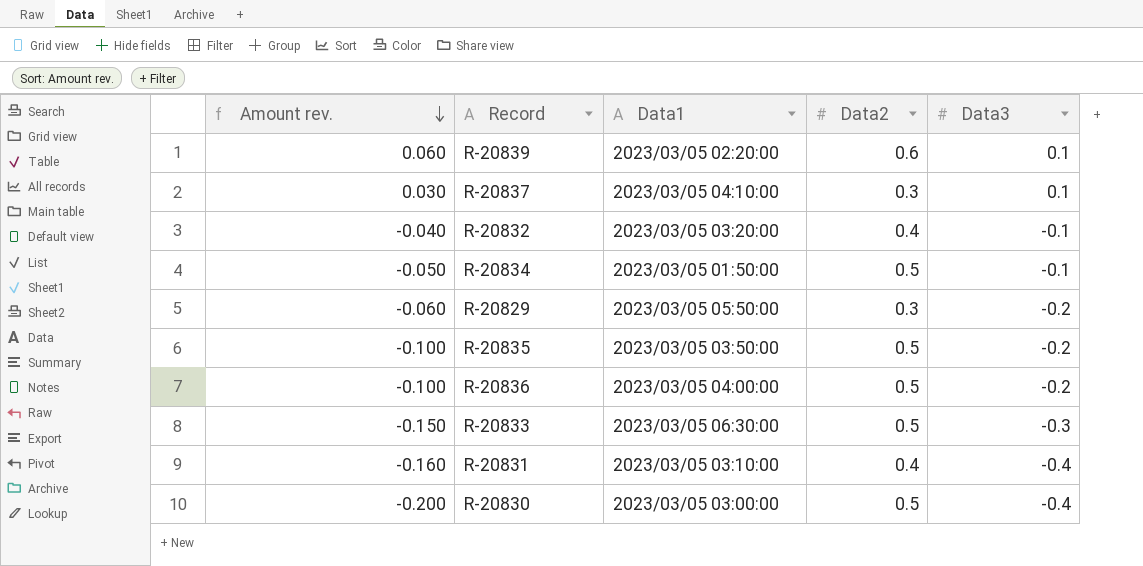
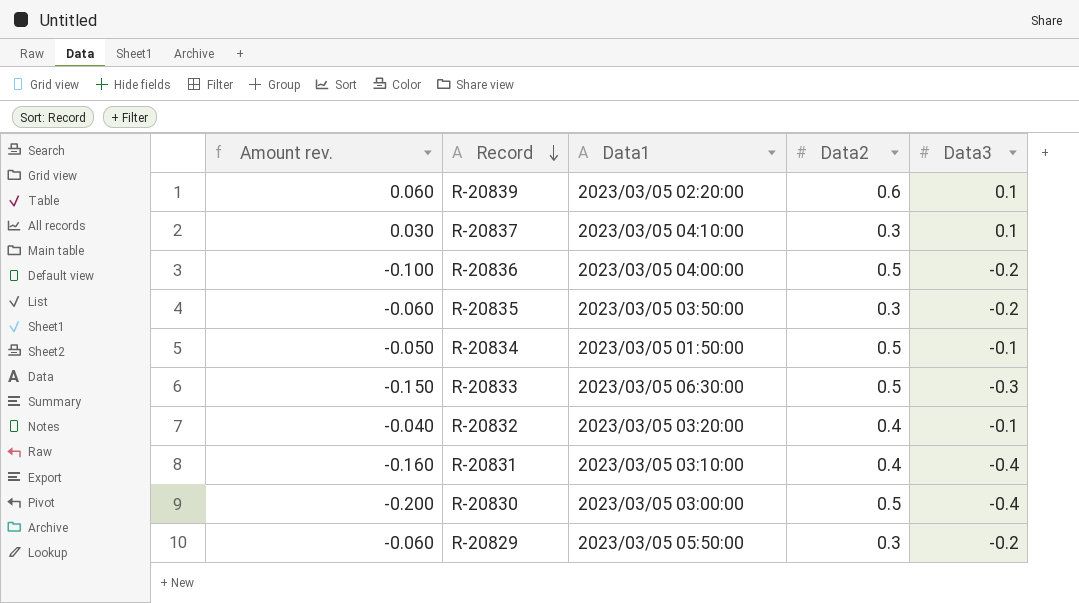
row order: Amount rev. descending -> Record descending
R-20835 | Amount rev.: -0.100 -> -0.060
R-20835 | Data2: 0.5 -> 0.3

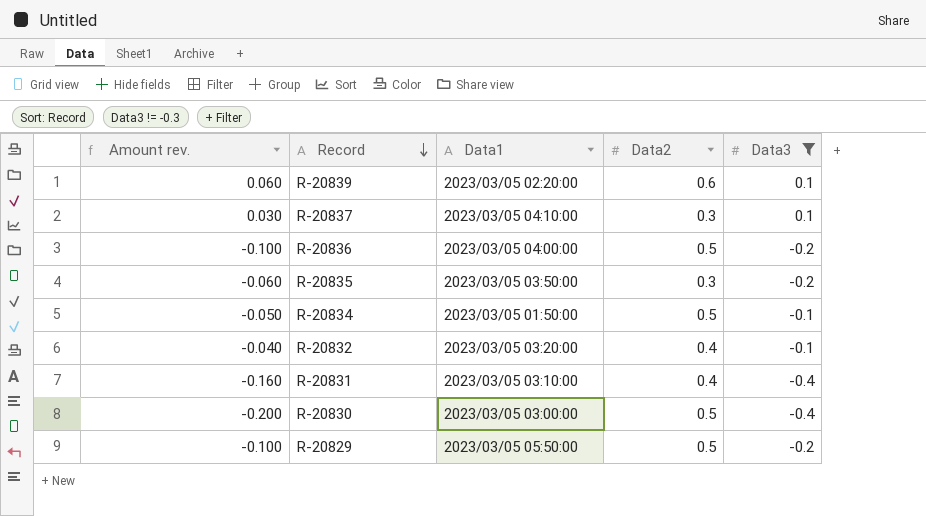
filter: none -> Data3 != -0.3
R-20829 | Amount rev.: -0.060 -> -0.100
R-20829 | Data2: 0.3 -> 0.5

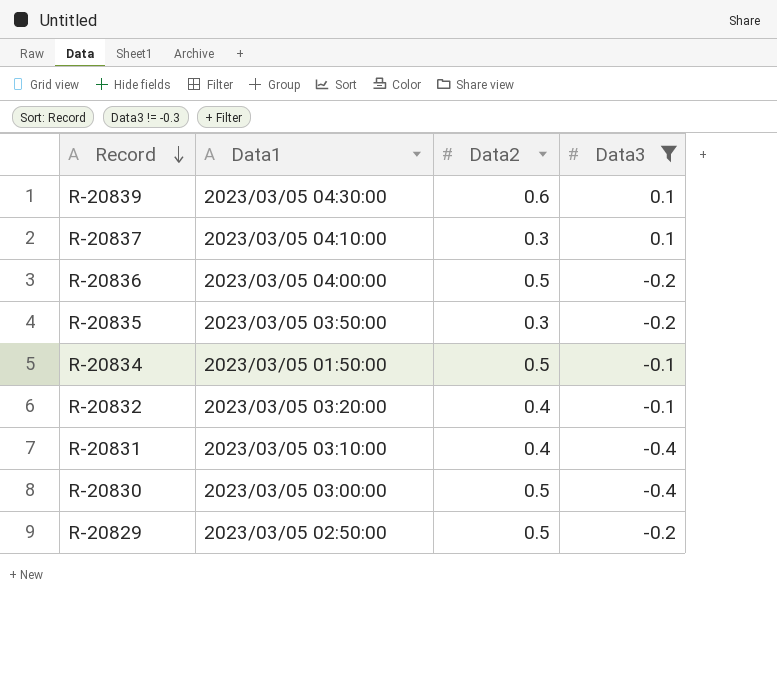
column Amount rev. | formula: [Data2] * [Data3] -> none
R-20839 | Data1: 2023/03/05 02:20:00 -> 2023/03/05 04:30:00
R-20829 | Data1: 2023/03/05 05:50:00 -> 2023/03/05 02:50:00

